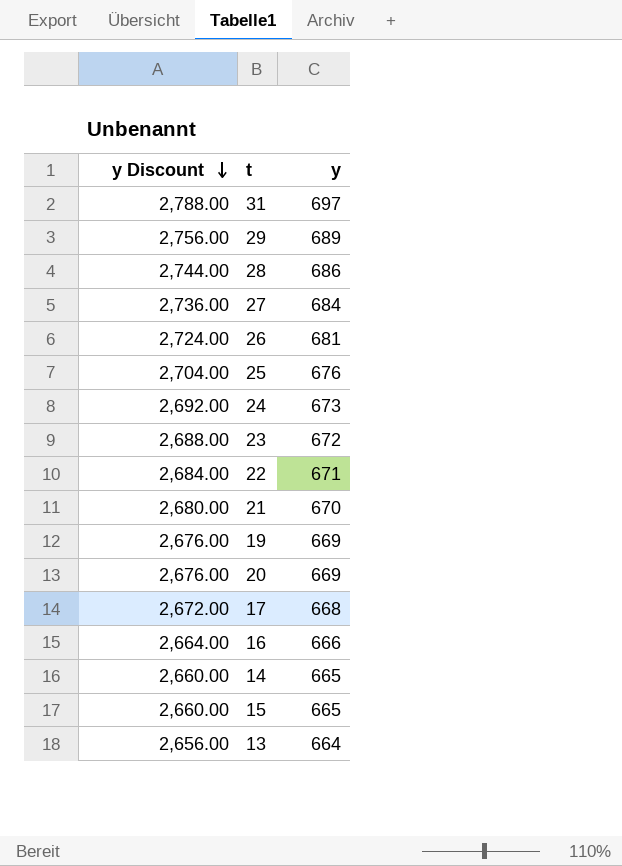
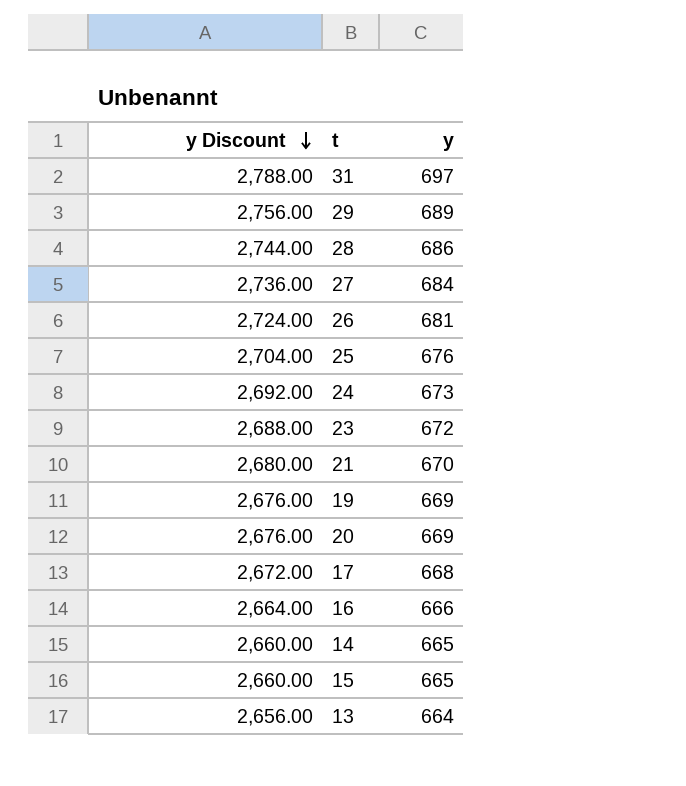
row 22: 2,684.00 | 671 -> none

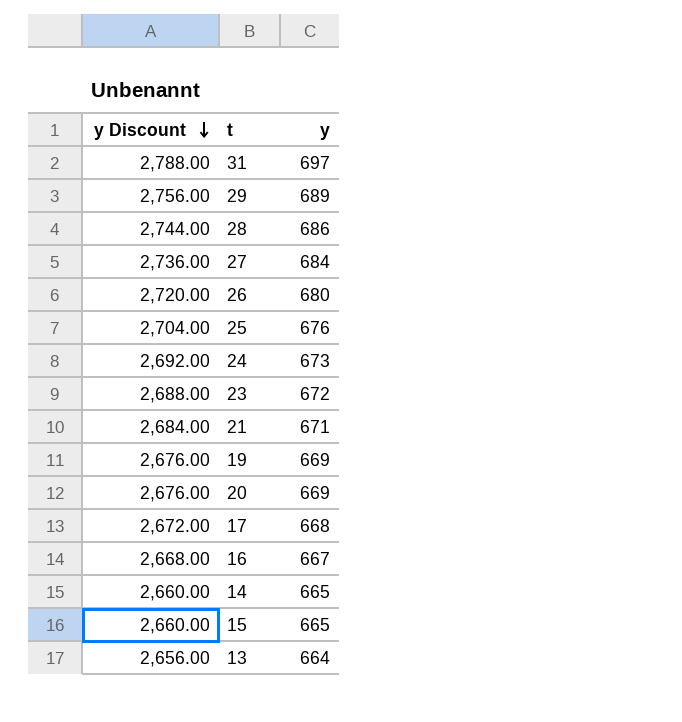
26 | y Discount: 2,724.00 -> 2,720.00
26 | y: 681 -> 680
21 | y Discount: 2,680.00 -> 2,684.00
21 | y: 670 -> 671
16 | y Discount: 2,664.00 -> 2,668.00
16 | y: 666 -> 667

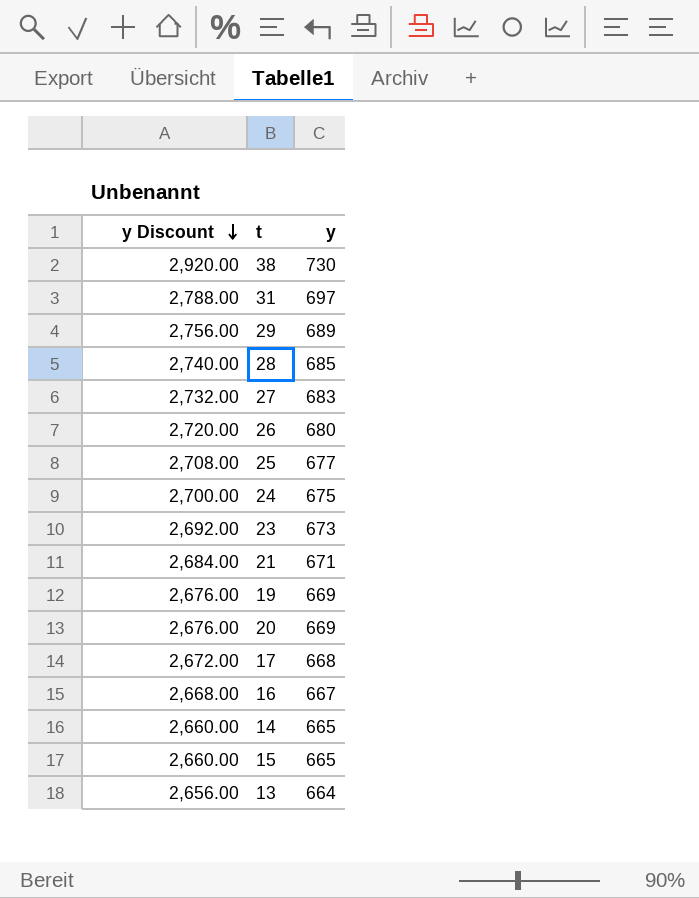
row 38: none -> 2,920.00 | 730
28 | y Discount: 2,744.00 -> 2,740.00
28 | y: 686 -> 685
27 | y Discount: 2,736.00 -> 2,732.00
27 | y: 684 -> 683
25 | y Discount: 2,704.00 -> 2,708.00
25 | y: 676 -> 677
24 | y Discount: 2,692.00 -> 2,700.00
24 | y: 673 -> 675
23 | y Discount: 2,688.00 -> 2,692.00
23 | y: 672 -> 673

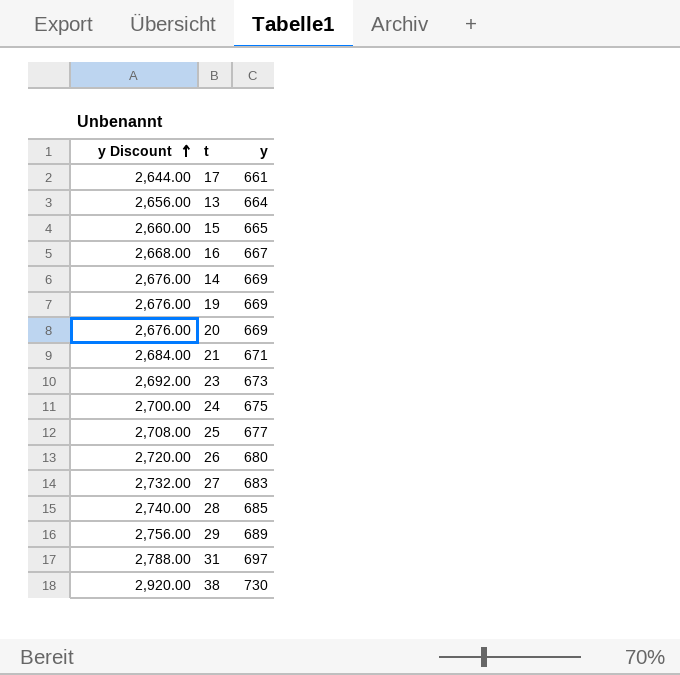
row order: y Discount descending -> y Discount ascending
17 | y Discount: 2,672.00 -> 2,644.00
17 | y: 668 -> 661
14 | y Discount: 2,660.00 -> 2,676.00
14 | y: 665 -> 669

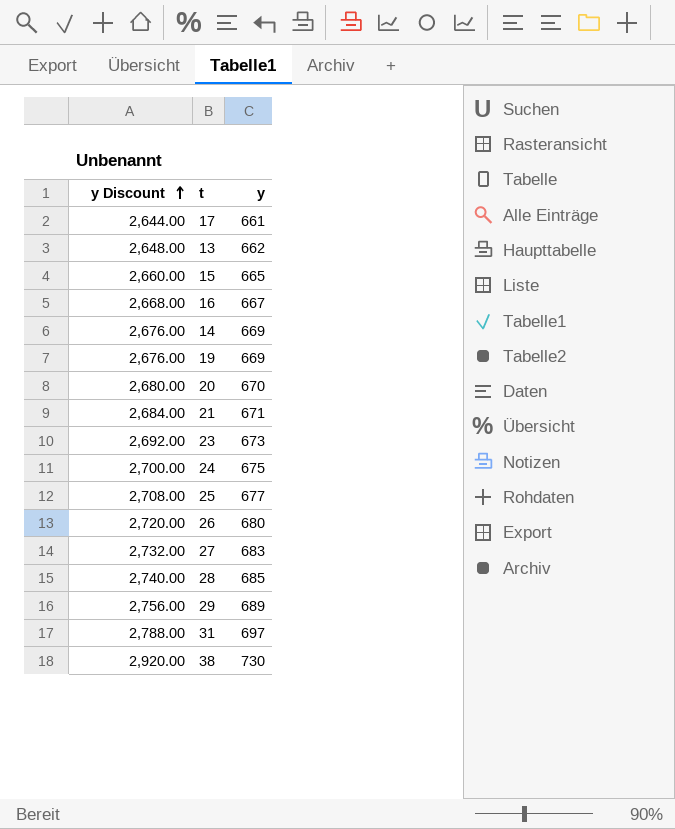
13 | y Discount: 2,656.00 -> 2,648.00
13 | y: 664 -> 662
20 | y Discount: 2,676.00 -> 2,680.00
20 | y: 669 -> 670

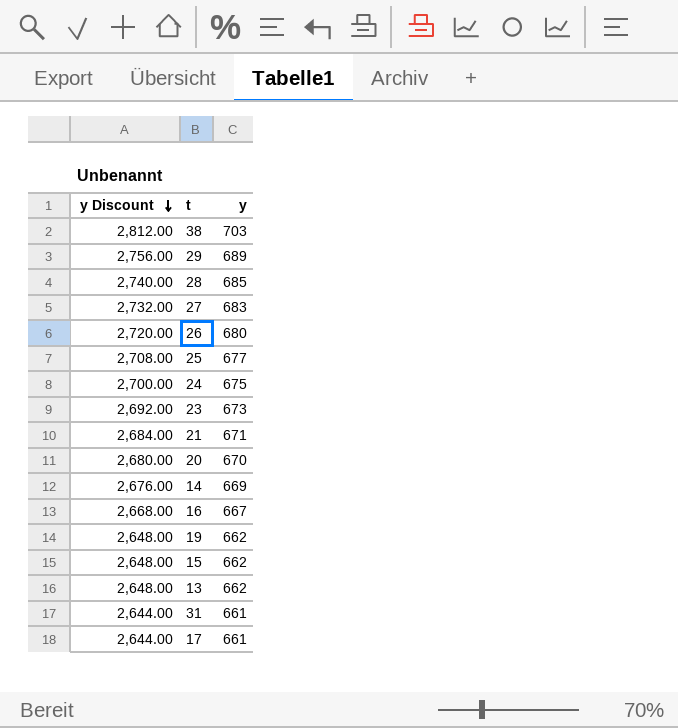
row order: y Discount ascending -> y Discount descending
38 | y Discount: 2,920.00 -> 2,812.00
38 | y: 730 -> 703
19 | y Discount: 2,676.00 -> 2,648.00
19 | y: 669 -> 662
15 | y Discount: 2,660.00 -> 2,648.00
15 | y: 665 -> 662
31 | y Discount: 2,788.00 -> 2,644.00
31 | y: 697 -> 661

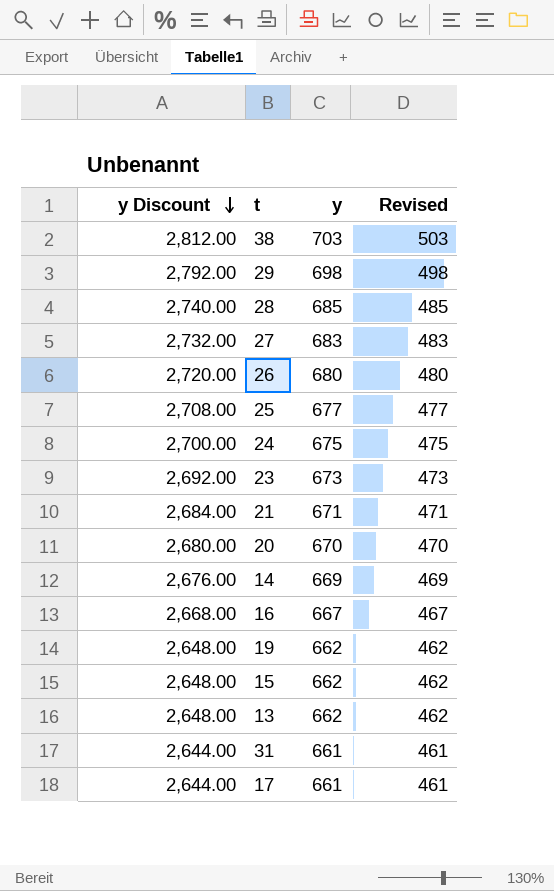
column Revised | formula: none -> [y] - 200
29 | y Discount: 2,756.00 -> 2,792.00
29 | y: 689 -> 698

